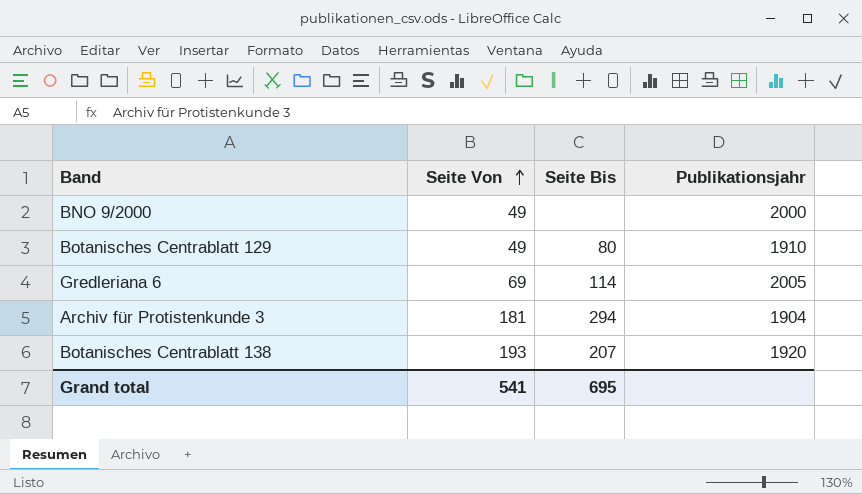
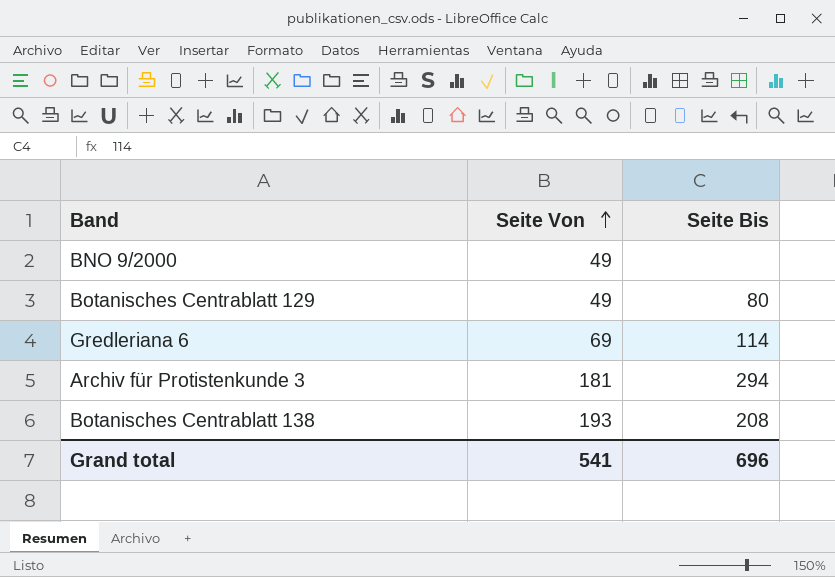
column Publikationsjahr | position: 4 -> none
Botanisches Centrablatt 138 | Seite Bis: 207 -> 208
Grand total | Seite Bis: 695 -> 696

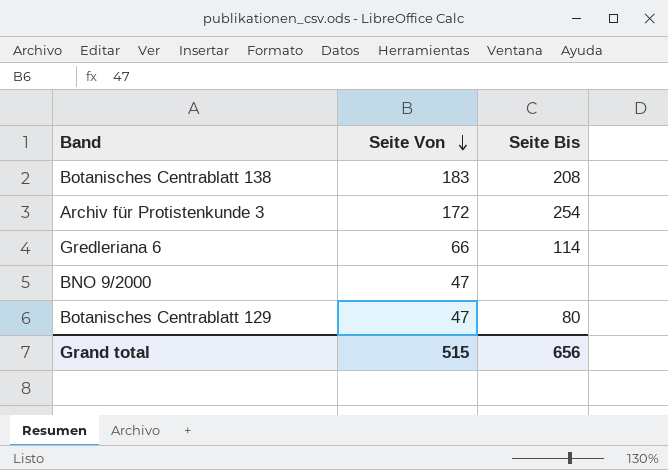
row order: Seite Von ascending -> Seite Von descending
Botanisches Centrablatt 138 | Seite Von: 193 -> 183
Archiv für Protistenkunde 3 | Seite Von: 181 -> 172
Archiv für Protistenkunde 3 | Seite Bis: 294 -> 254
Gredleriana 6 | Seite Von: 69 -> 66
BNO 9/2000 | Seite Von: 49 -> 47
Botanisches Centrablatt 129 | Seite Von: 49 -> 47
Grand total | Seite Von: 541 -> 515
Grand total | Seite Bis: 696 -> 656

